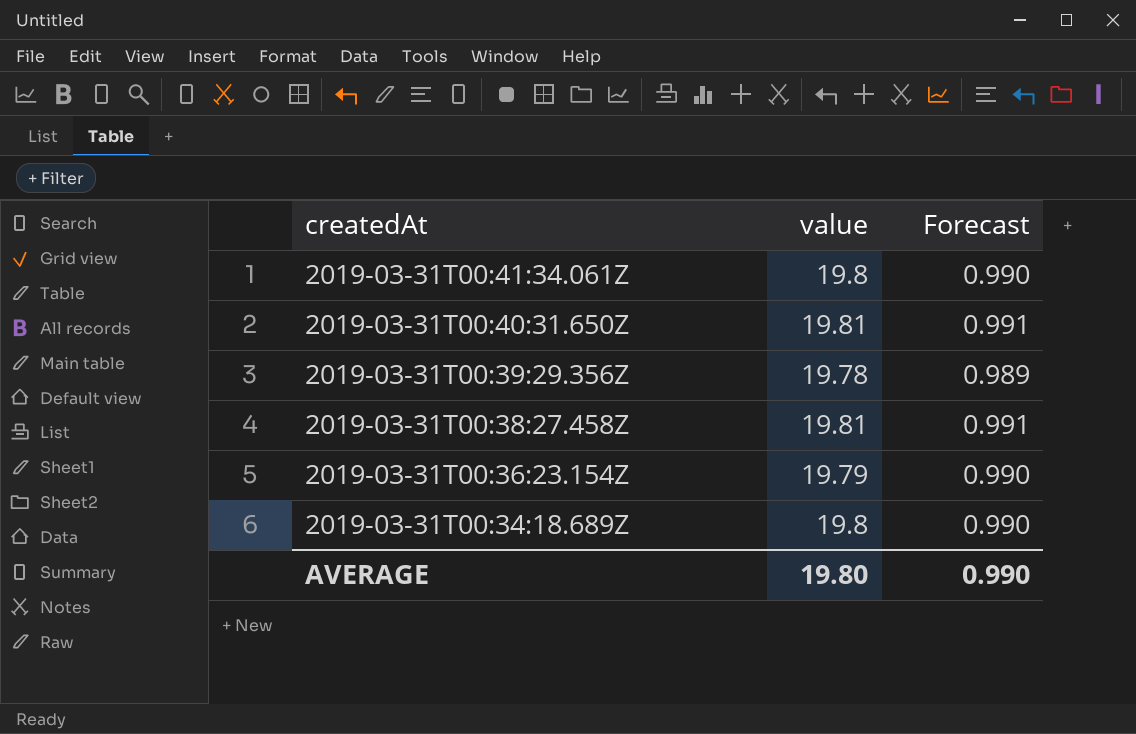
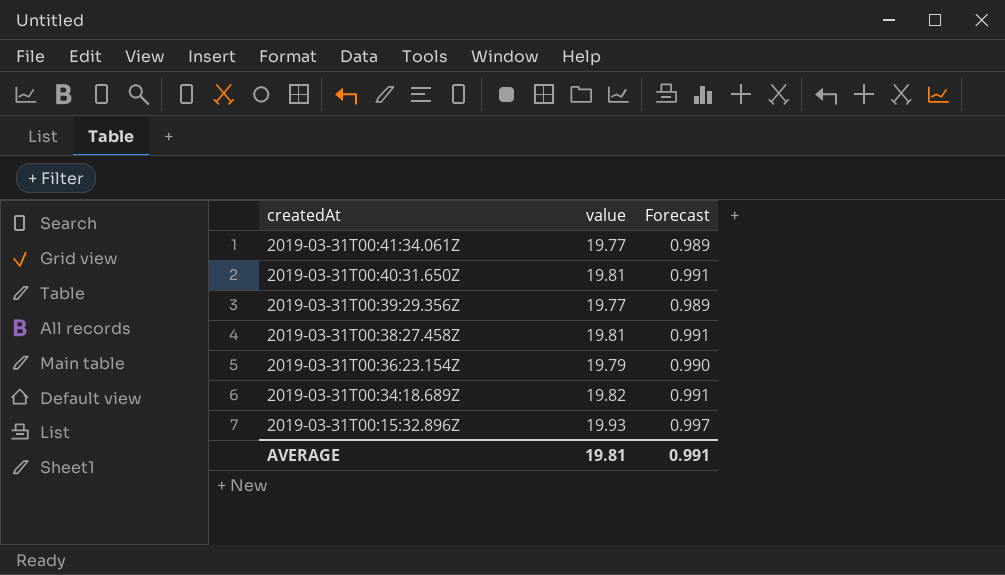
2019-03-31T00:41:34.061Z | value: 19.8 -> 19.77
2019-03-31T00:41:34.061Z | Forecast: 0.990 -> 0.989
2019-03-31T00:39:29.356Z | value: 19.78 -> 19.77
2019-03-31T00:34:18.689Z | value: 19.8 -> 19.82
2019-03-31T00:34:18.689Z | Forecast: 0.990 -> 0.991
row 2019-03-31T00:15:32.896Z: none -> 19.93 | 0.997
AVERAGE | value: 19.80 -> 19.81
AVERAGE | Forecast: 0.990 -> 0.991

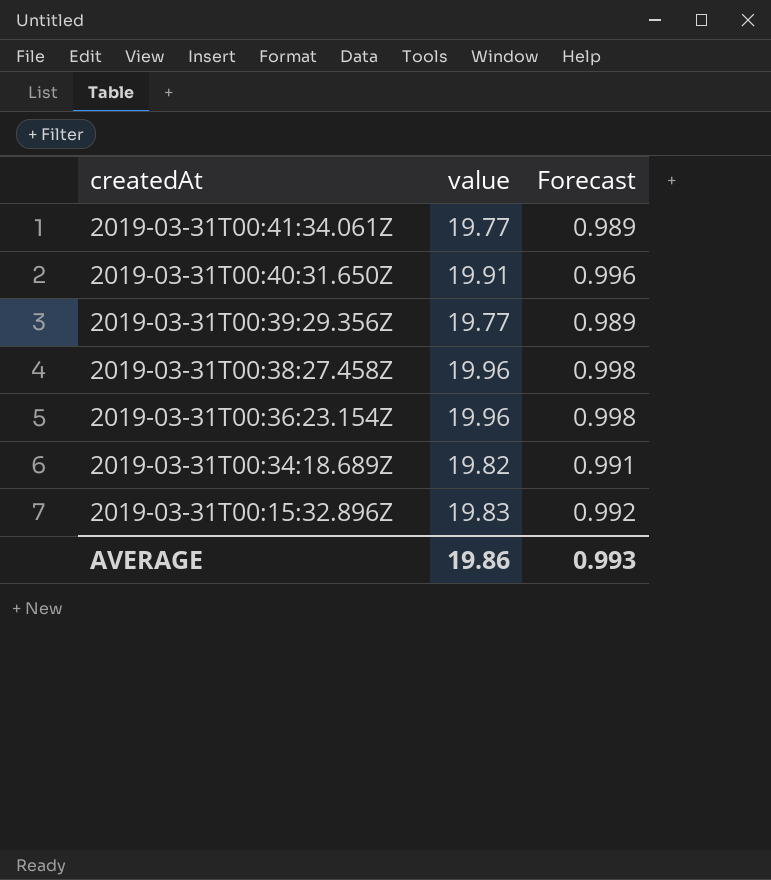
2019-03-31T00:40:31.650Z | value: 19.81 -> 19.91
2019-03-31T00:40:31.650Z | Forecast: 0.991 -> 0.996
2019-03-31T00:38:27.458Z | value: 19.81 -> 19.96
2019-03-31T00:38:27.458Z | Forecast: 0.991 -> 0.998
2019-03-31T00:36:23.154Z | value: 19.79 -> 19.96
2019-03-31T00:36:23.154Z | Forecast: 0.990 -> 0.998
2019-03-31T00:15:32.896Z | value: 19.93 -> 19.83
2019-03-31T00:15:32.896Z | Forecast: 0.997 -> 0.992
AVERAGE | value: 19.81 -> 19.86
AVERAGE | Forecast: 0.991 -> 0.993

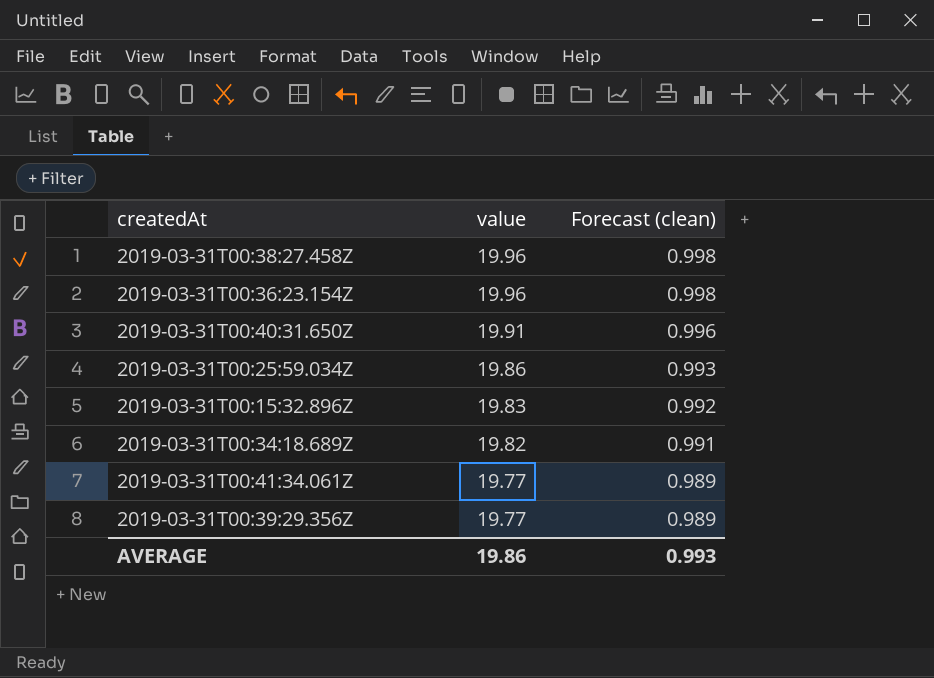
row order: createdAt descending -> value descending
column name: Forecast -> Forecast (clean)
row 2019-03-31T00:25:59.034Z: none -> 19.86 | 0.993

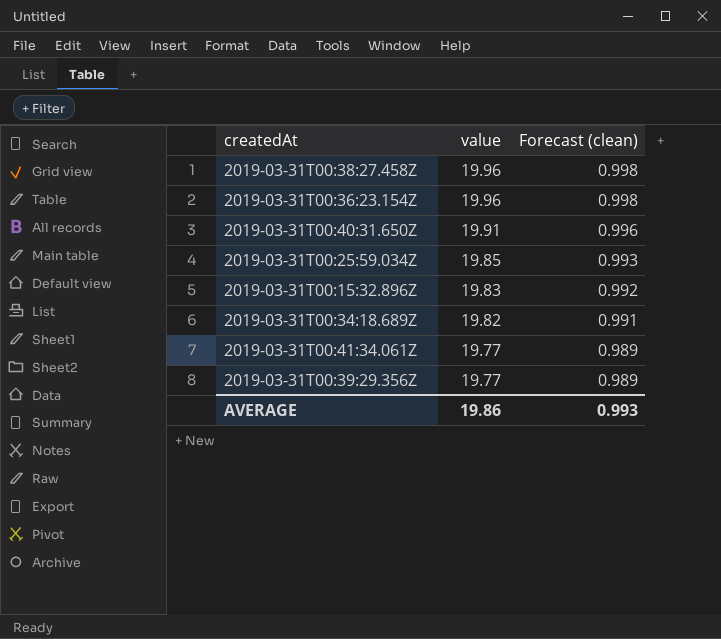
2019-03-31T00:25:59.034Z | value: 19.86 -> 19.85

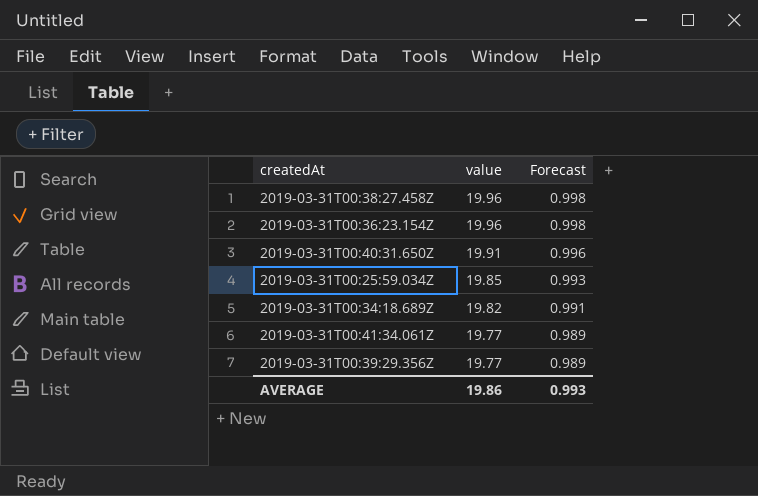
column name: Forecast (clean) -> Forecast
row 2019-03-31T00:15:32.896Z: 19.83 | 0.992 -> none

